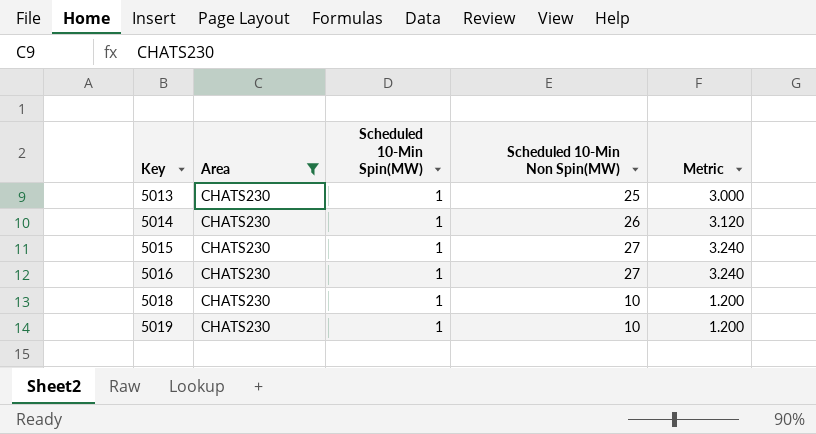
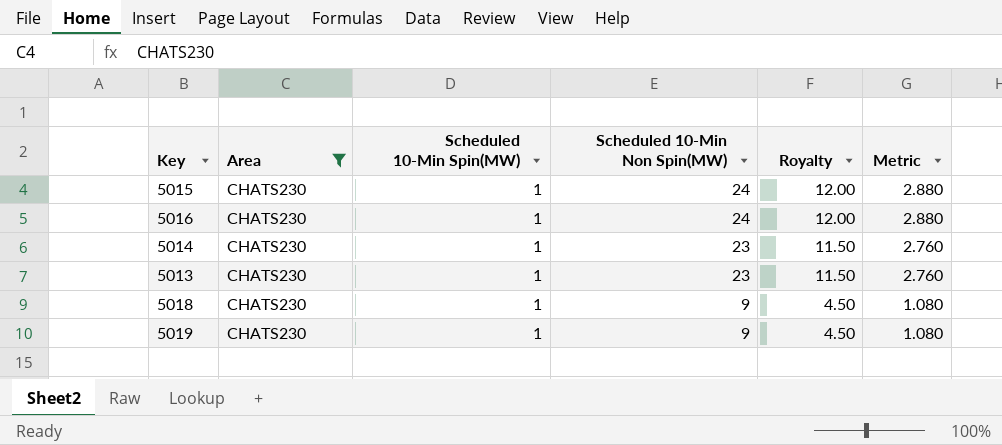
row order: Key ascending -> Scheduled 10-Min Non Spin(MW) descending
column Royalty | formula: none -> [Scheduled 10-Min Non Spin(MW)] * 0.5
5015 | Scheduled 10-Min Non Spin(MW): 27 -> 24
5015 | Metric: 3.240 -> 2.880
5016 | Scheduled 10-Min Non Spin(MW): 27 -> 24
5016 | Metric: 3.240 -> 2.880
5014 | Scheduled 10-Min Non Spin(MW): 26 -> 23
5014 | Metric: 3.120 -> 2.760
5013 | Scheduled 10-Min Non Spin(MW): 25 -> 23
5013 | Metric: 3.000 -> 2.760
5018 | Scheduled 10-Min Non Spin(MW): 10 -> 9
5018 | Metric: 1.200 -> 1.080
5019 | Scheduled 10-Min Non Spin(MW): 10 -> 9
5019 | Metric: 1.200 -> 1.080

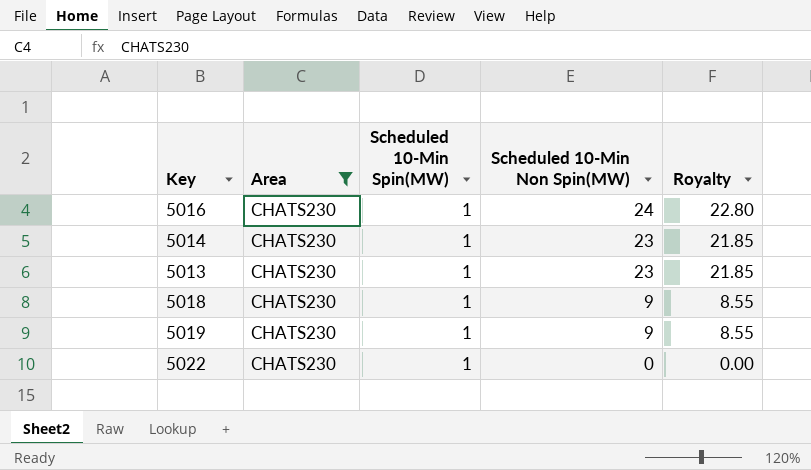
column Metric | formula: [Scheduled 10-Min Non Spin(MW)] * 0.12 -> none
column Royalty | formula: [Scheduled 10-Min Non Spin(MW)] * 0.5 -> [Scheduled 10-Min Non Spin(MW)] * 0.95
row 5015: CHATS230 | 1 | 24 | 12.00 | 2.880 -> none
row 5022: none -> CHATS230 | 1 | 0 | 0.00

